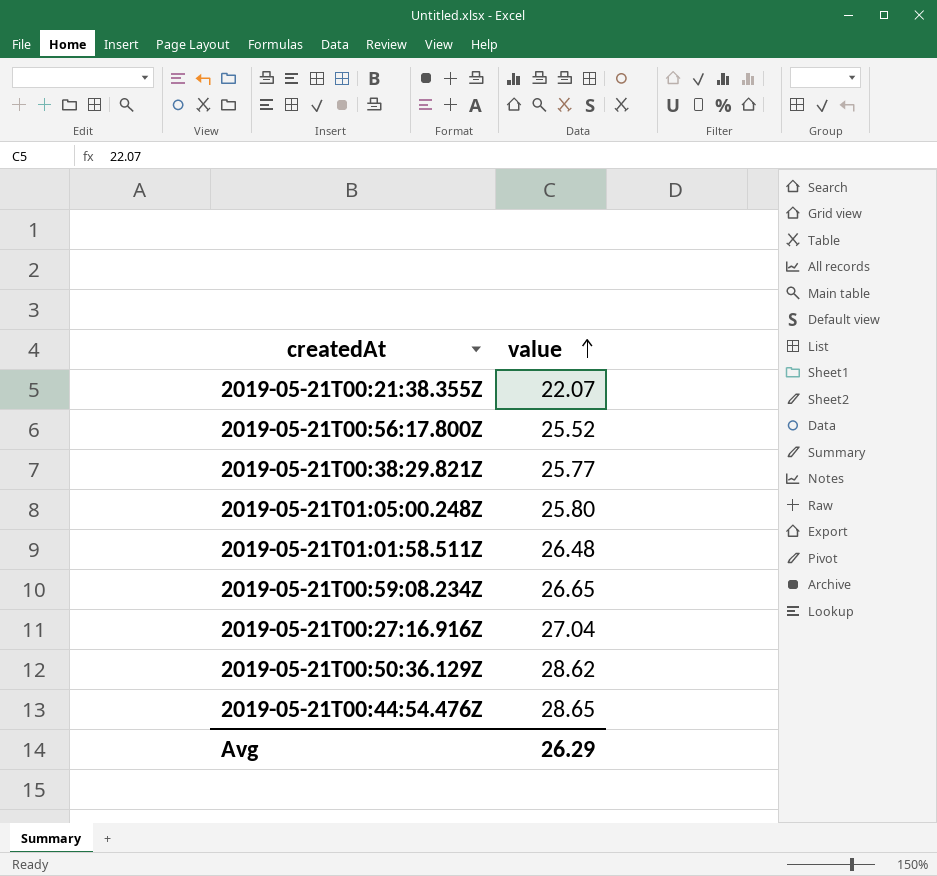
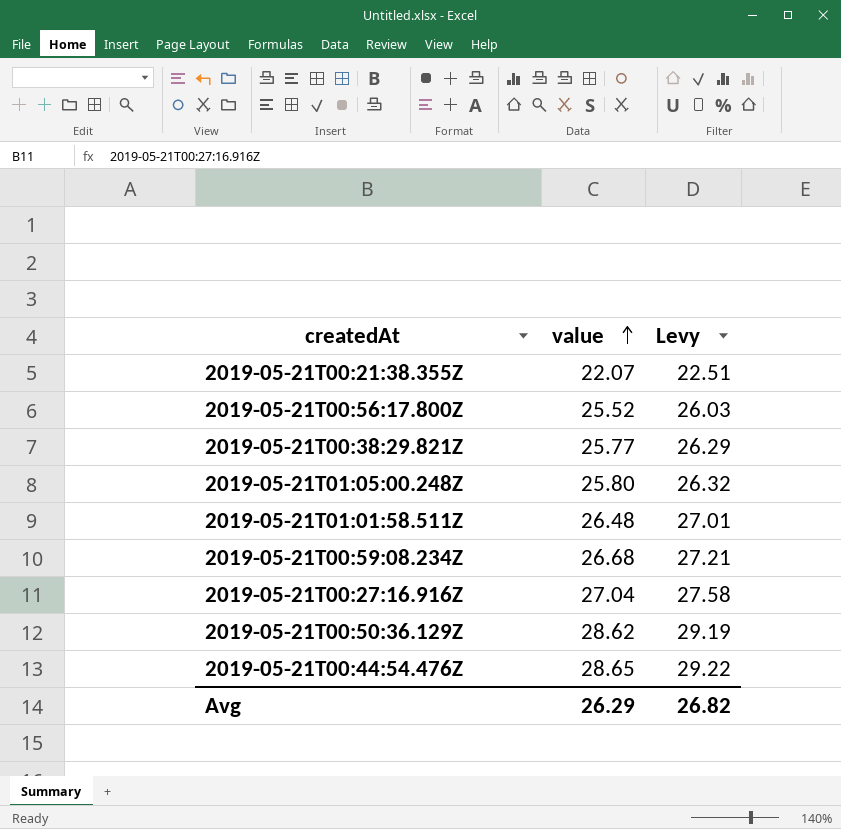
column Levy | formula: none -> [value] * 1.02
2019-05-21T00:59:08.234Z | value: 26.65 -> 26.68

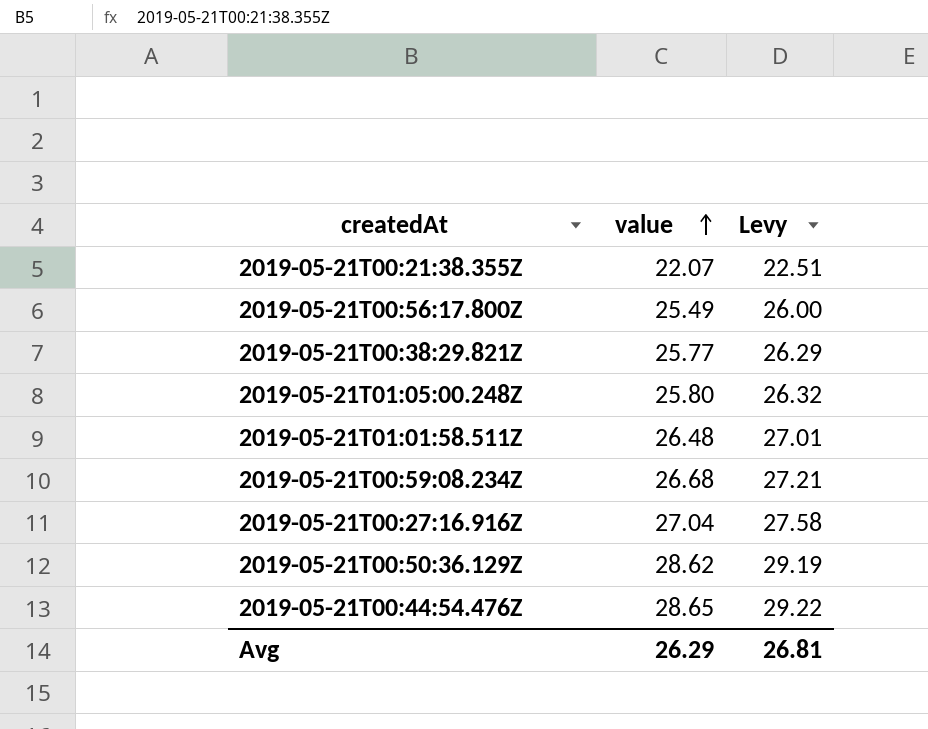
2019-05-21T00:56:17.800Z | value: 25.52 -> 25.49
2019-05-21T00:56:17.800Z | Levy: 26.03 -> 26.00
Avg | Levy: 26.82 -> 26.81

